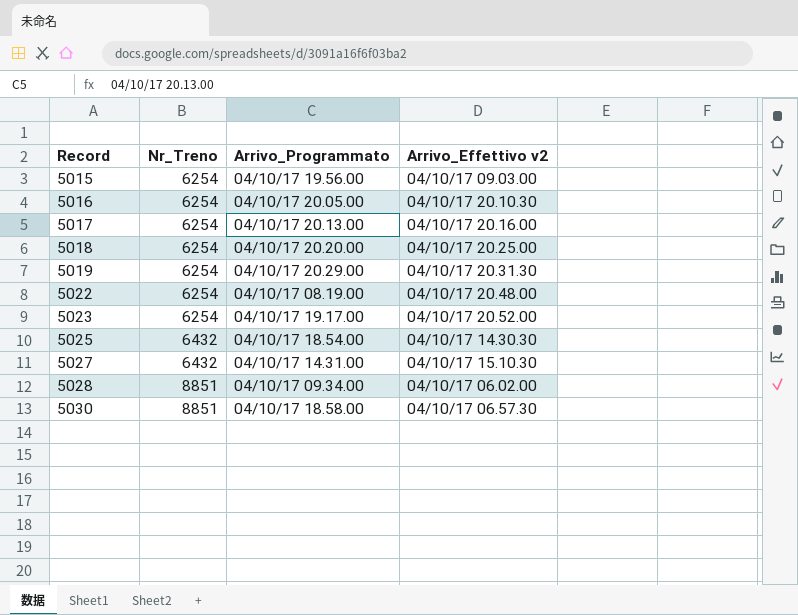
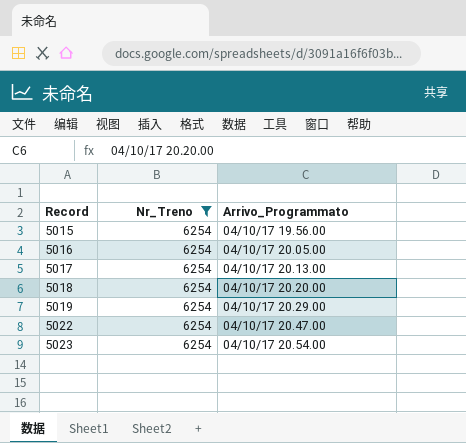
filter: none -> Nr_Treno = 6254
column Arrivo_Effettivo v2 | position: 4 -> none
5022 | Arrivo_Programmato: 04/10/17 08.19.00 -> 04/10/17 20.47.00
5023 | Arrivo_Programmato: 04/10/17 19.17.00 -> 04/10/17 20.54.00

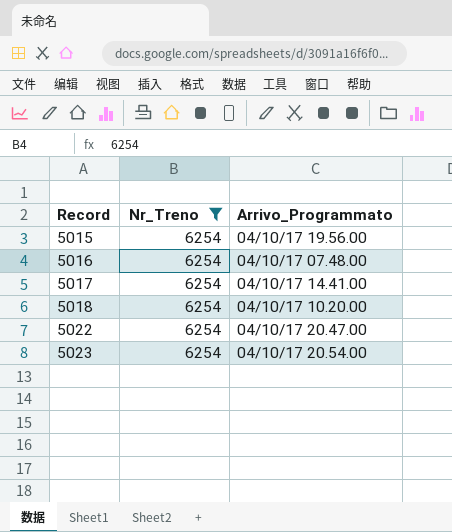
row 5019: 6254 | 04/10/17 20.29.00 -> none
5016 | Arrivo_Programmato: 04/10/17 20.05.00 -> 04/10/17 07.48.00
5017 | Arrivo_Programmato: 04/10/17 20.13.00 -> 04/10/17 14.41.00
5018 | Arrivo_Programmato: 04/10/17 20.20.00 -> 04/10/17 10.20.00

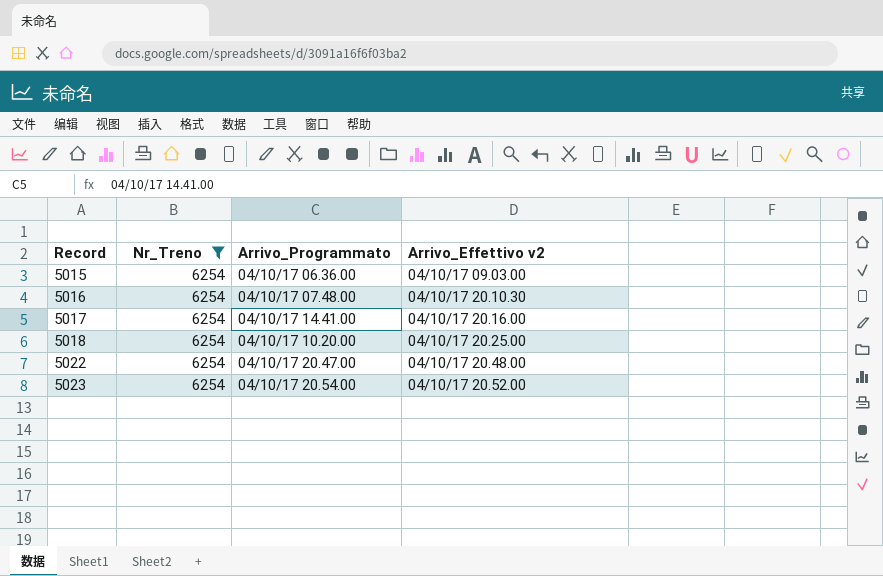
column Arrivo_Effettivo v2 | position: none -> 4
5015 | Arrivo_Programmato: 04/10/17 19.56.00 -> 04/10/17 06.36.00

